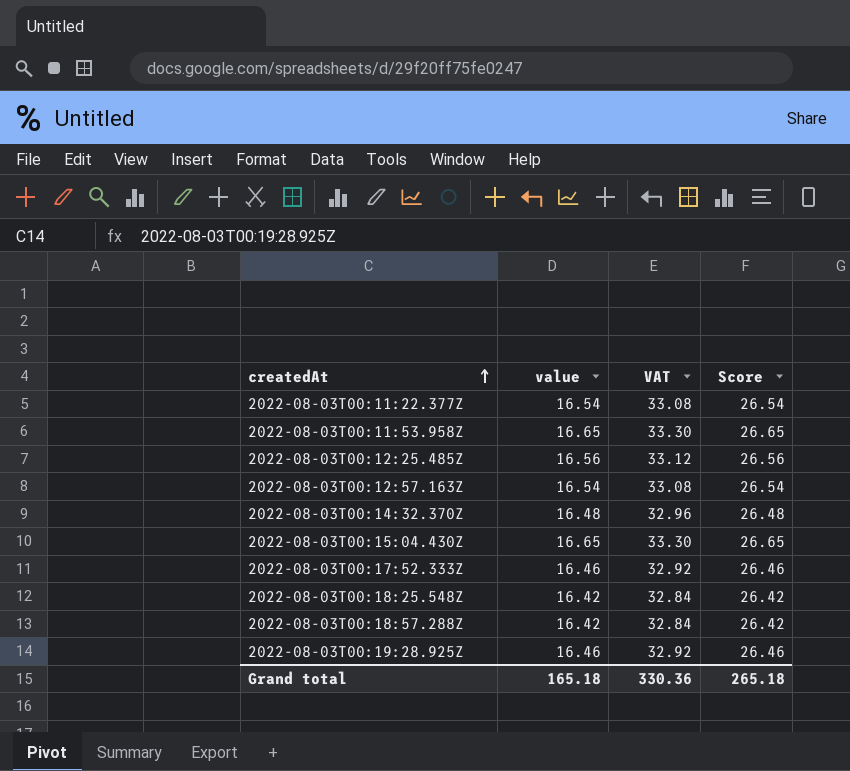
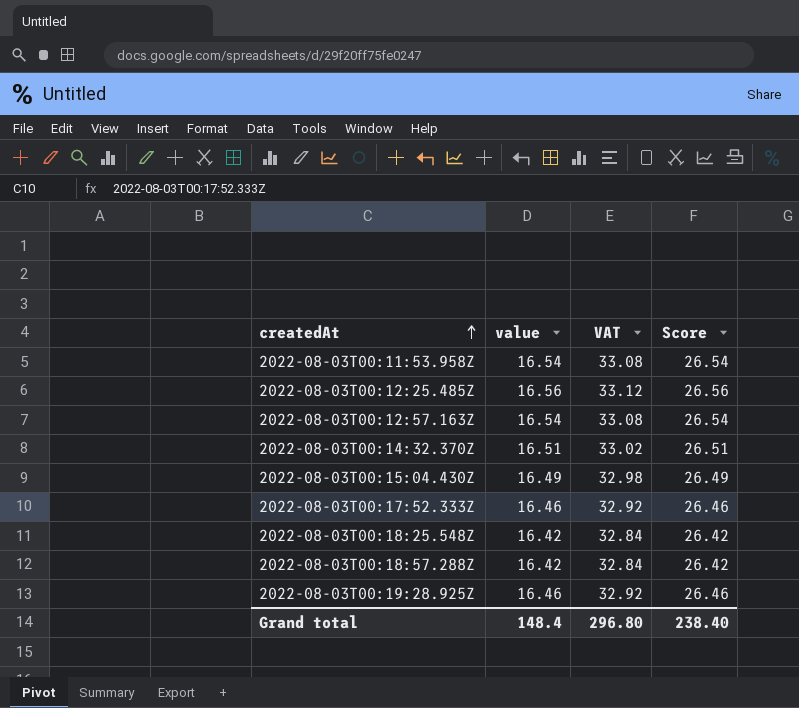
row 2022-08-03T00:11:22.377Z: 16.54 | 33.08 | 26.54 -> none
2022-08-03T00:11:53.958Z | value: 16.65 -> 16.54
2022-08-03T00:11:53.958Z | VAT: 33.30 -> 33.08
2022-08-03T00:11:53.958Z | Score: 26.65 -> 26.54
2022-08-03T00:14:32.370Z | value: 16.48 -> 16.51
2022-08-03T00:14:32.370Z | VAT: 32.96 -> 33.02
2022-08-03T00:14:32.370Z | Score: 26.48 -> 26.51
2022-08-03T00:15:04.430Z | value: 16.65 -> 16.49
2022-08-03T00:15:04.430Z | VAT: 33.30 -> 32.98
2022-08-03T00:15:04.430Z | Score: 26.65 -> 26.49
Grand total | value: 165.18 -> 148.4
Grand total | VAT: 330.36 -> 296.80
Grand total | Score: 265.18 -> 238.40

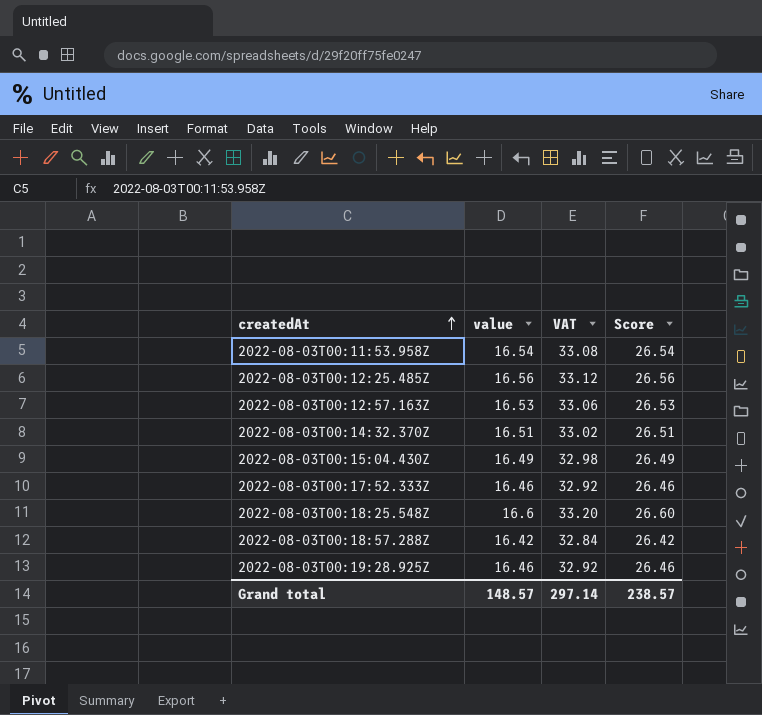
2022-08-03T00:12:57.163Z | value: 16.54 -> 16.53
2022-08-03T00:12:57.163Z | VAT: 33.08 -> 33.06
2022-08-03T00:12:57.163Z | Score: 26.54 -> 26.53
2022-08-03T00:18:25.548Z | value: 16.42 -> 16.6
2022-08-03T00:18:25.548Z | VAT: 32.84 -> 33.20
2022-08-03T00:18:25.548Z | Score: 26.42 -> 26.60
Grand total | value: 148.4 -> 148.57
Grand total | VAT: 296.80 -> 297.14
Grand total | Score: 238.40 -> 238.57

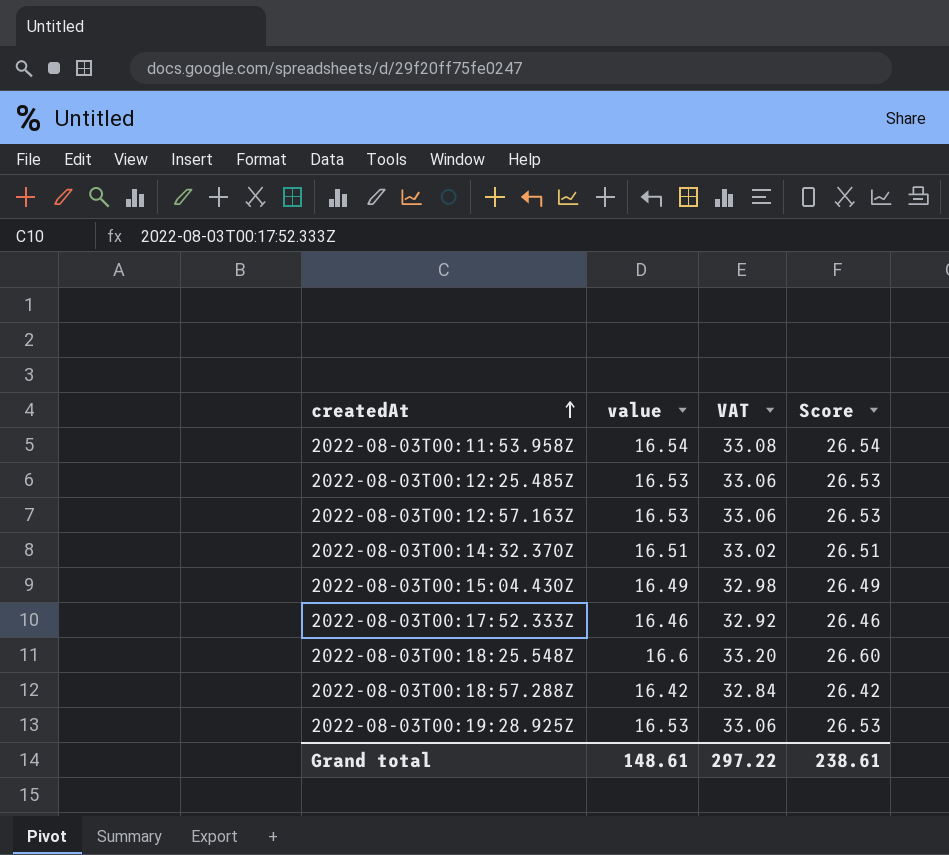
2022-08-03T00:12:25.485Z | value: 16.56 -> 16.53
2022-08-03T00:12:25.485Z | VAT: 33.12 -> 33.06
2022-08-03T00:12:25.485Z | Score: 26.56 -> 26.53
2022-08-03T00:19:28.925Z | value: 16.46 -> 16.53
2022-08-03T00:19:28.925Z | VAT: 32.92 -> 33.06
2022-08-03T00:19:28.925Z | Score: 26.46 -> 26.53
Grand total | value: 148.57 -> 148.61
Grand total | VAT: 297.14 -> 297.22
Grand total | Score: 238.57 -> 238.61

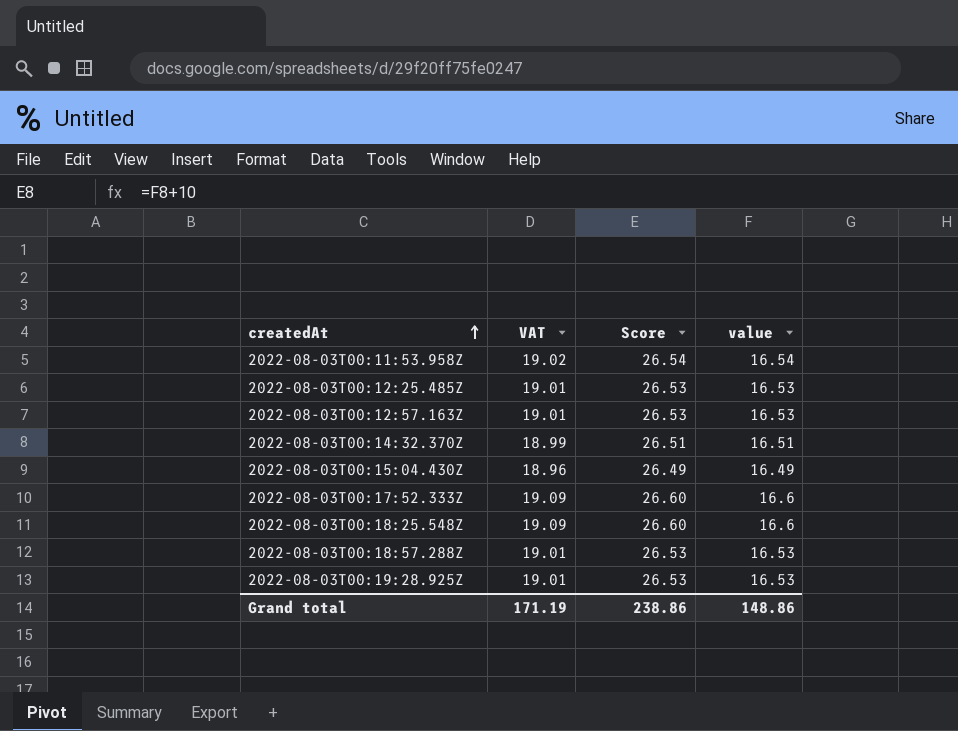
column VAT | formula: [value] * 2 -> [value] * 1.15
column value | position: 2 -> 4
2022-08-03T00:17:52.333Z | Score: 26.46 -> 26.60
2022-08-03T00:17:52.333Z | value: 16.46 -> 16.6
2022-08-03T00:18:57.288Z | Score: 26.42 -> 26.53
2022-08-03T00:18:57.288Z | value: 16.42 -> 16.53
Grand total | VAT: 297.22 -> 171.19
Grand total | Score: 238.61 -> 238.86
Grand total | value: 148.61 -> 148.86

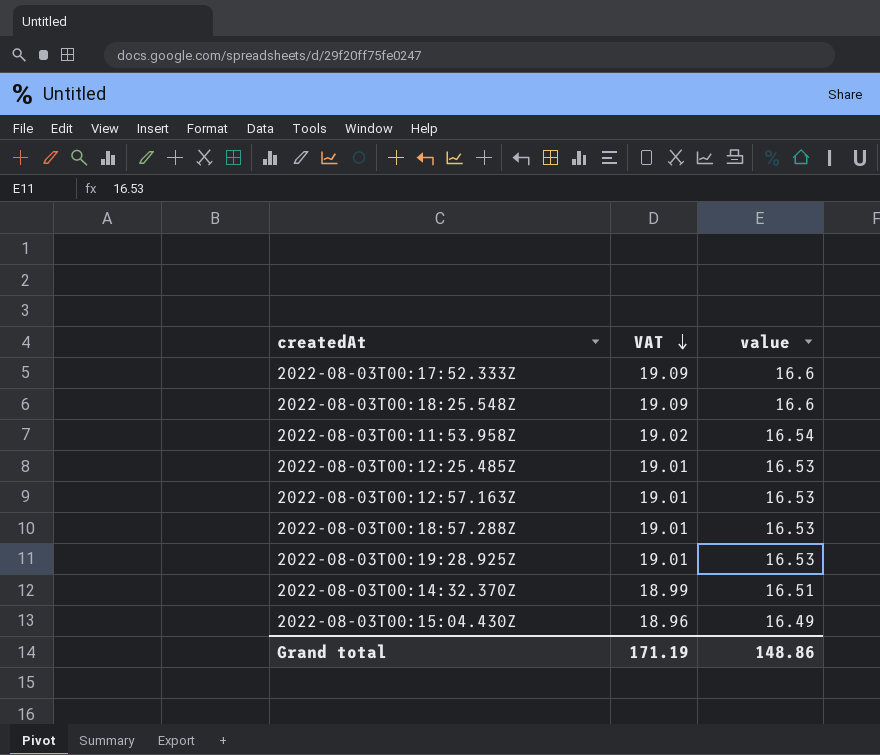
row order: createdAt ascending -> VAT descending
column Score | formula: [value] + 10 -> none

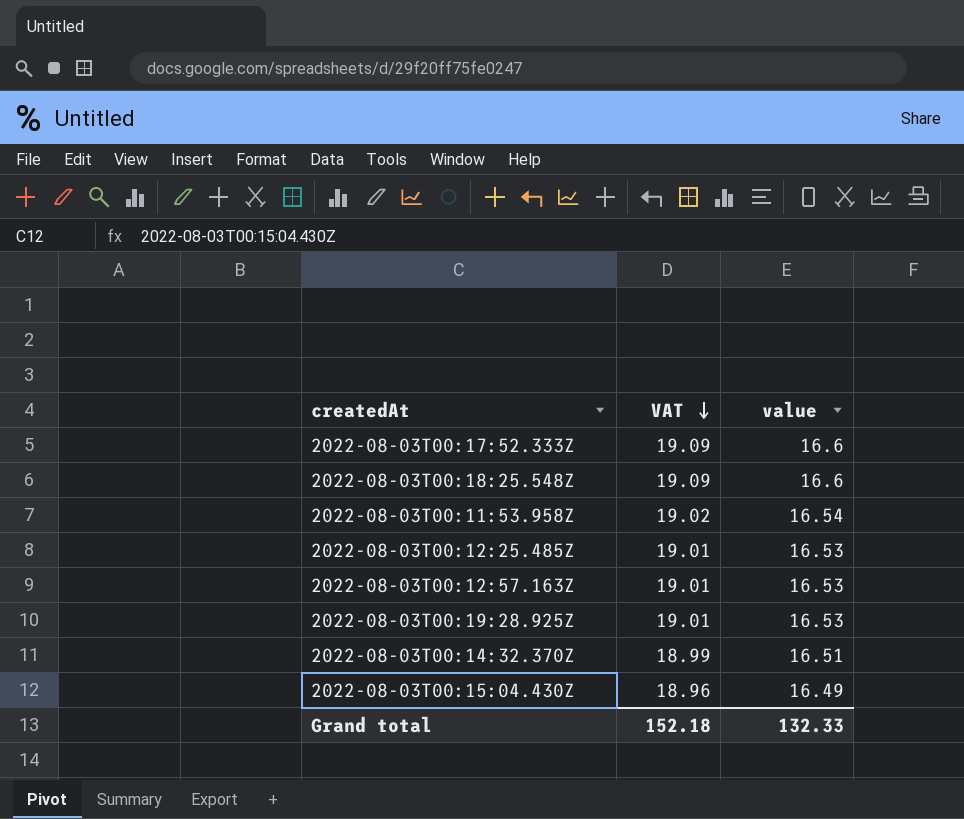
row 2022-08-03T00:18:57.288Z: 19.01 | 16.53 -> none
Grand total | VAT: 171.19 -> 152.18
Grand total | value: 148.86 -> 132.33

